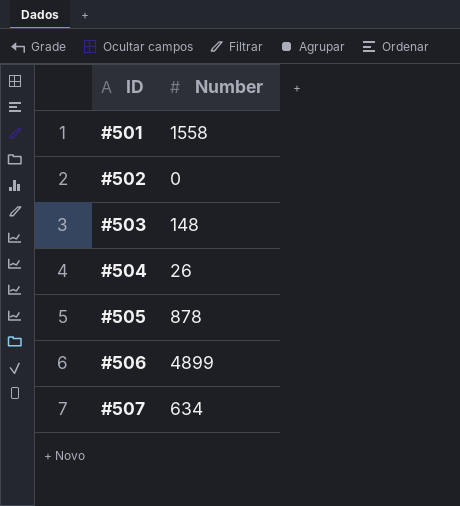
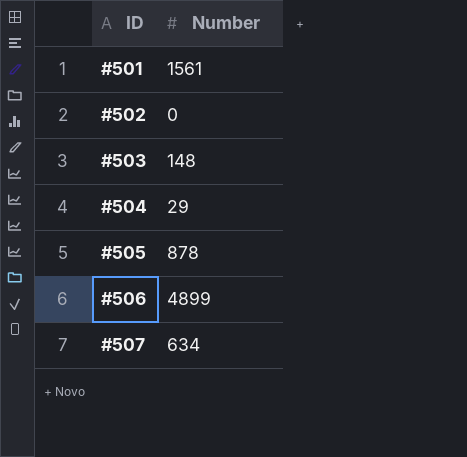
#501 | Number: 1558 -> 1561
#504 | Number: 26 -> 29

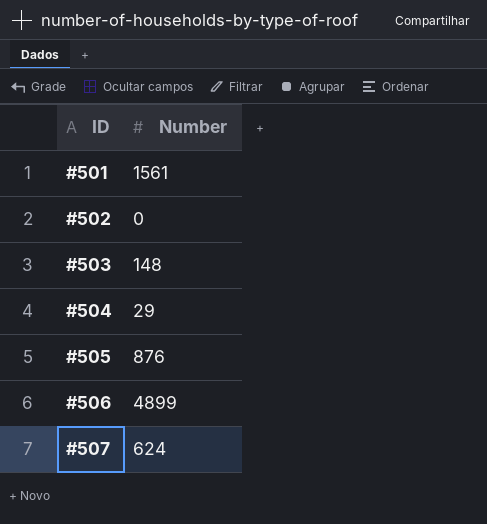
#505 | Number: 878 -> 876
#507 | Number: 634 -> 624

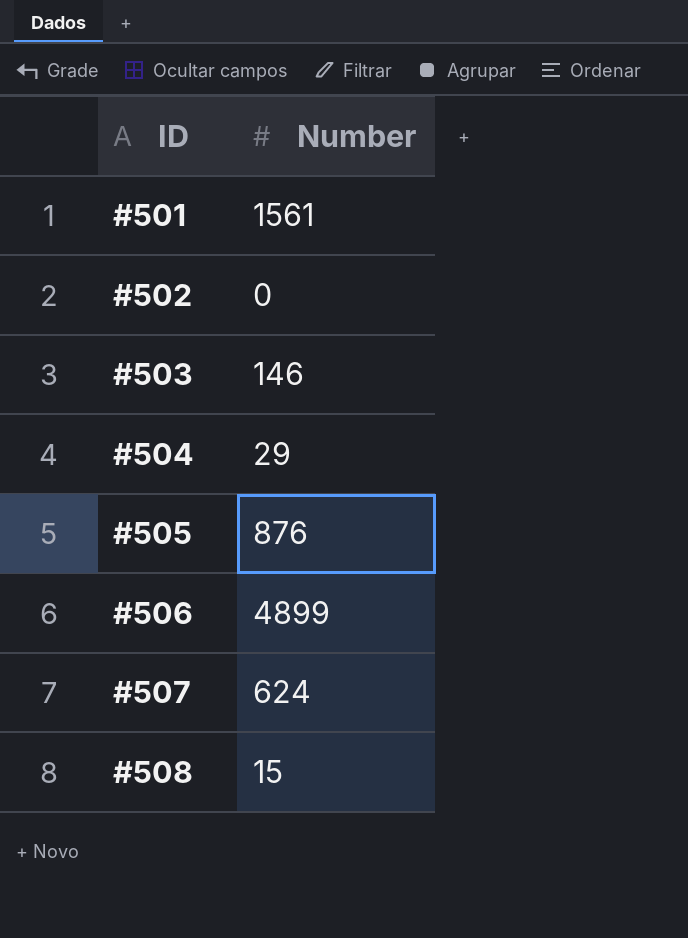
#503 | Number: 148 -> 146
row #508: none -> 15

